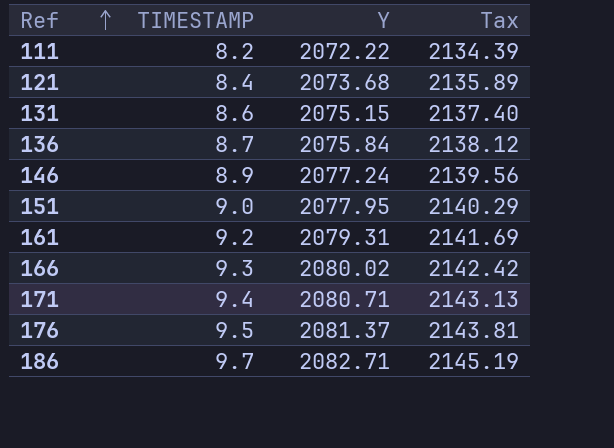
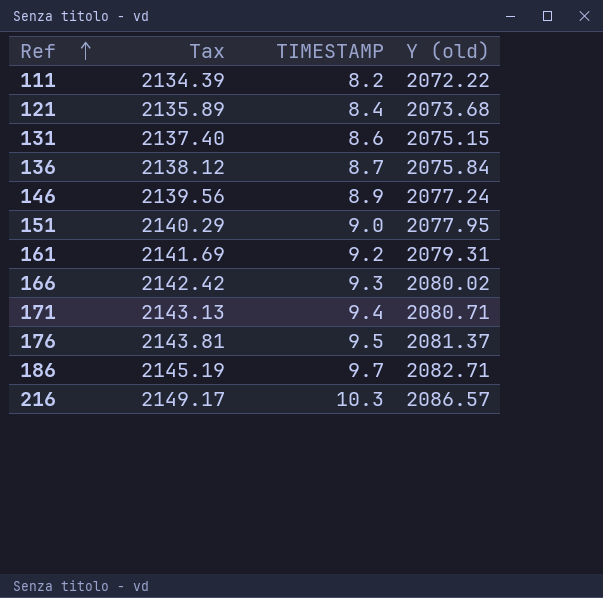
column Tax | position: 4 -> 2
column name: Y -> Y (old)
row 216: none -> 2149.17 | 10.3 | 2086.57

